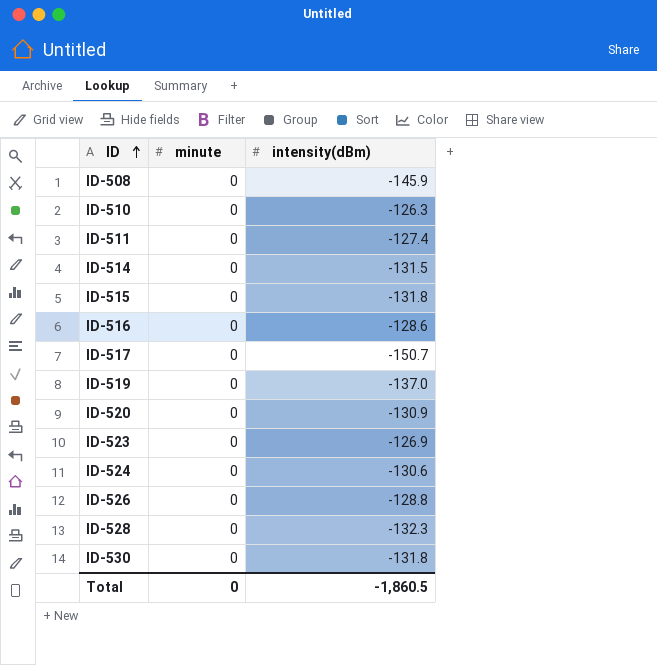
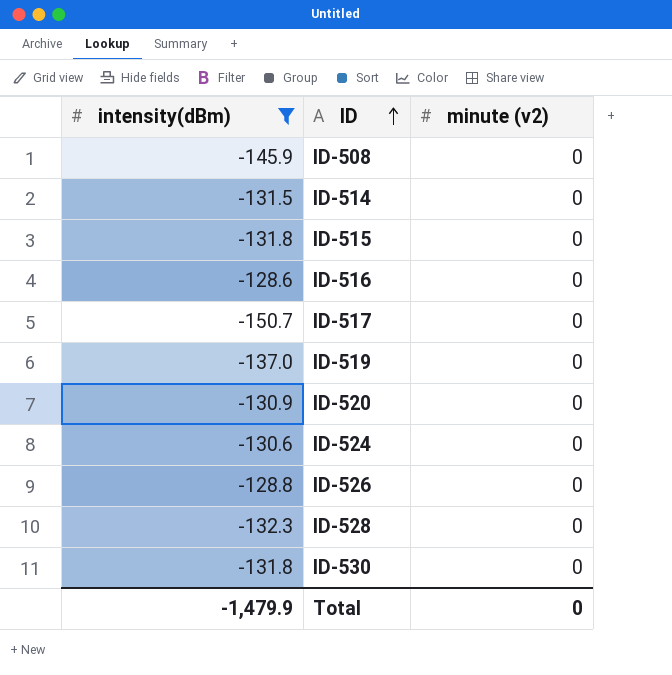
filter: none -> intensity(dBm) <= -128.6
column intensity(dBm) | position: 3 -> 1
column name: minute -> minute (v2)
Total | intensity(dBm): -1,860.5 -> -1,479.9

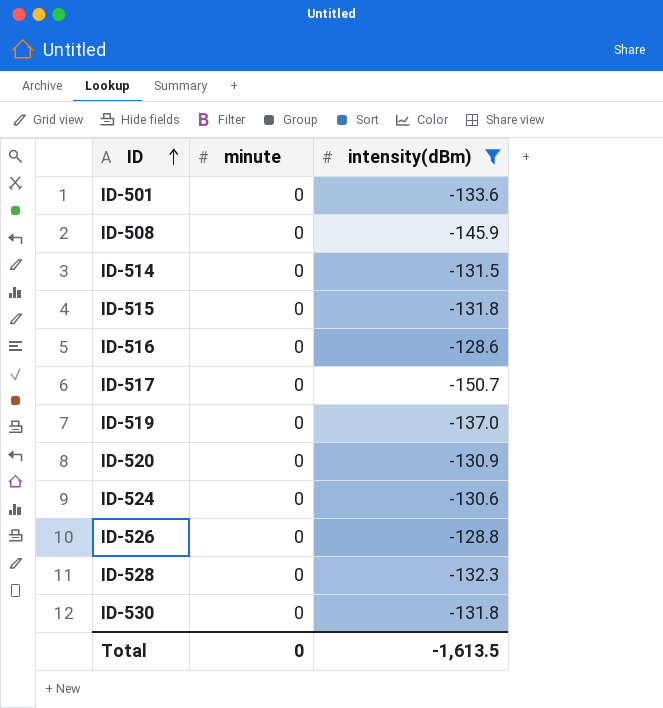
column name: minute (v2) -> minute
column intensity(dBm) | position: 1 -> 3
row ID-501: none -> 0 | -133.6
Total | intensity(dBm): -1,479.9 -> -1,613.5

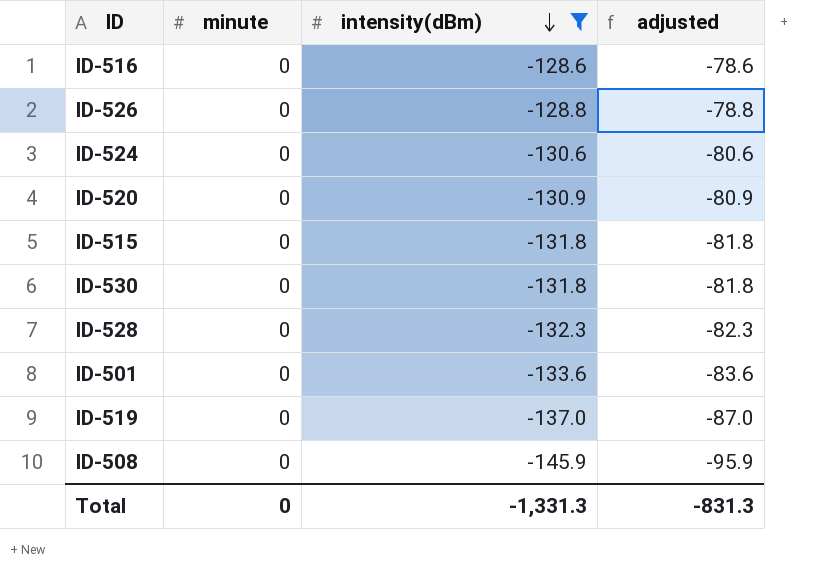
row order: ID ascending -> intensity(dBm) descending
column adjusted | formula: none -> [intensity(dBm)] + 50
row ID-514: 0 | -131.5 -> none
row ID-517: 0 | -150.7 -> none
Total | intensity(dBm): -1,613.5 -> -1,331.3

